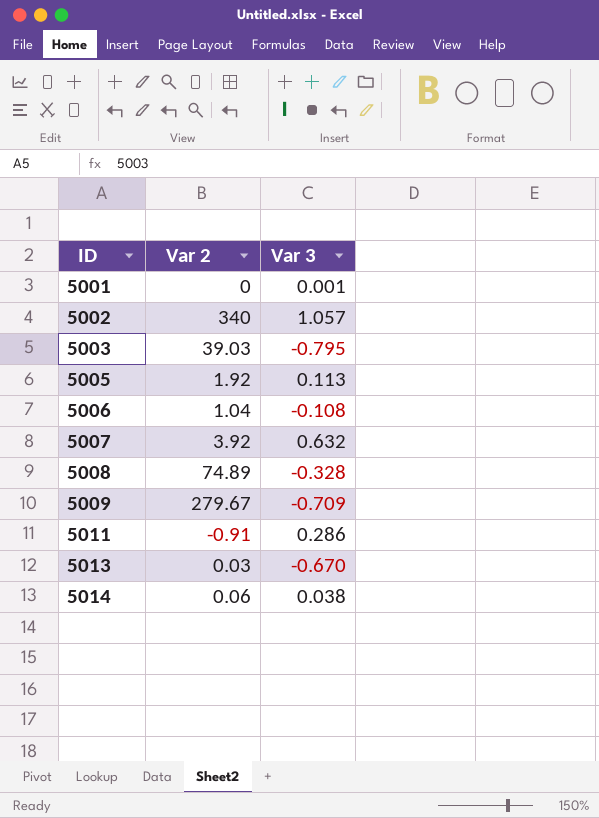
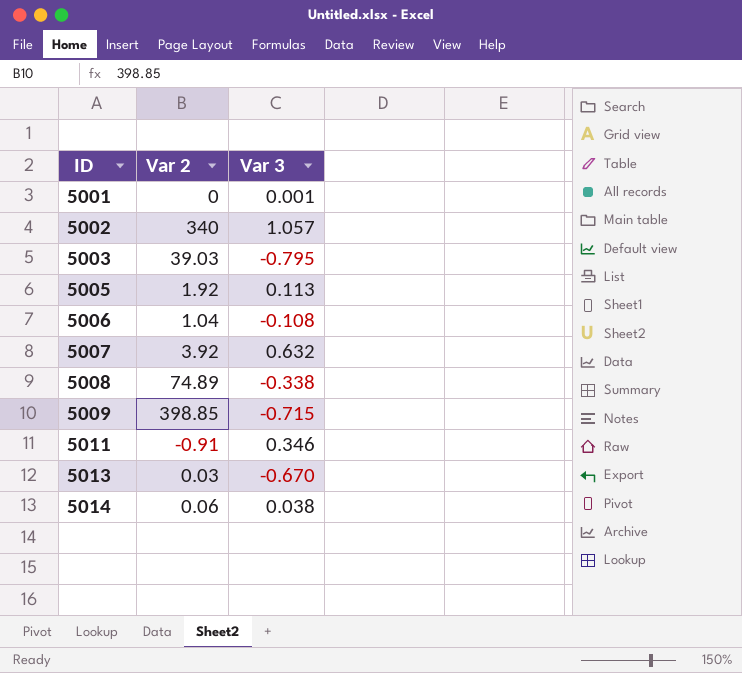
5008 | Var 3: -0.328 -> -0.338
5009 | Var 2: 279.67 -> 398.85
5009 | Var 3: -0.709 -> -0.715
5011 | Var 3: 0.286 -> 0.346

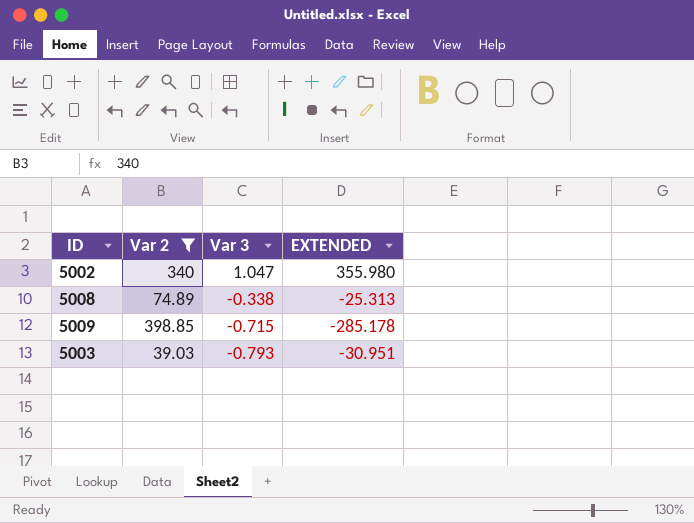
filter: none -> Var 2 >= 39.03
row order: ID ascending -> Var 3 descending
column EXTENDED | formula: none -> [Var 2] * [Var 3]
5002 | Var 3: 1.057 -> 1.047
5003 | Var 3: -0.795 -> -0.793

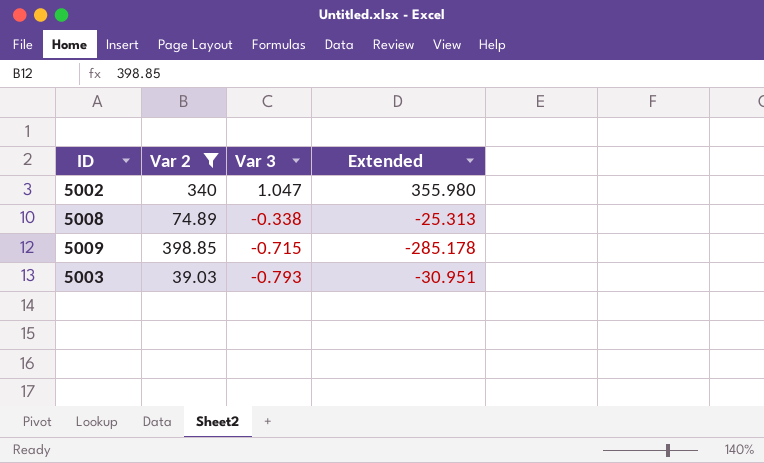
column name: EXTENDED -> Extended

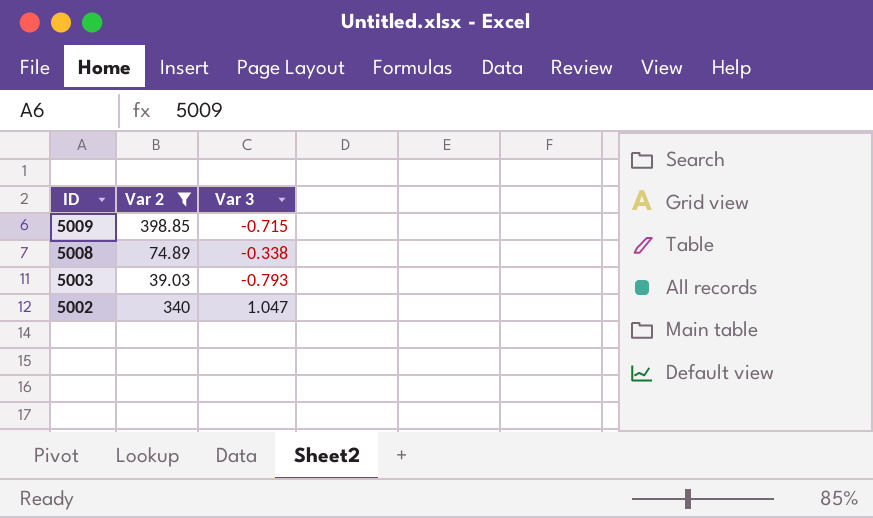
row order: Var 3 descending -> ID descending
column Extended | formula: [Var 2] * [Var 3] -> none

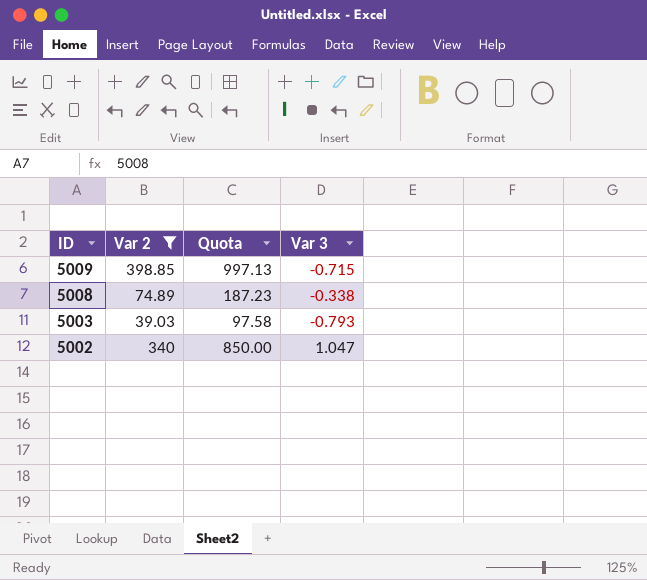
column Quota | formula: none -> [Var 2] * 2.5

